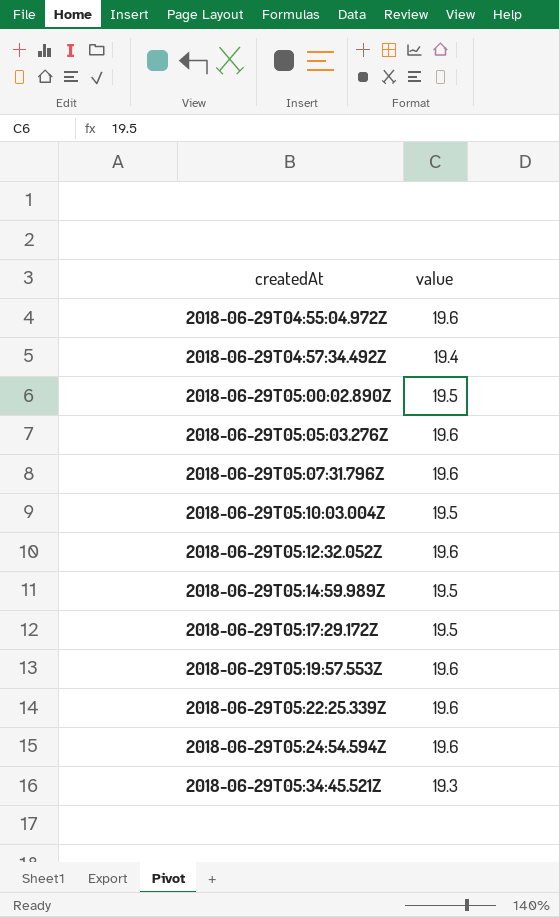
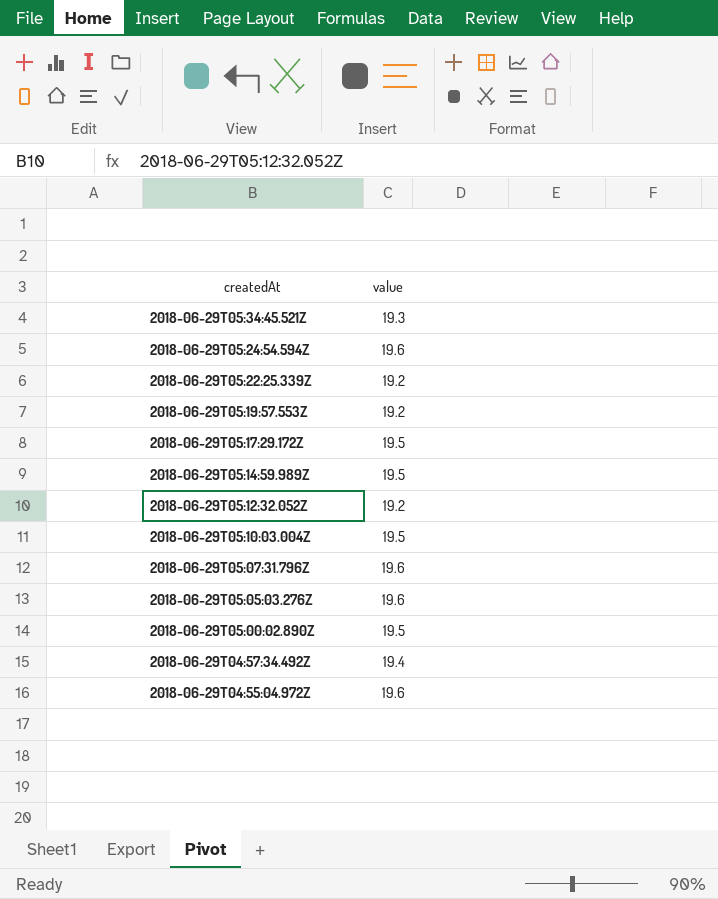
row order: createdAt ascending -> createdAt descending
2018-06-29T05:22:25.339Z | value: 19.6 -> 19.2
2018-06-29T05:19:57.553Z | value: 19.6 -> 19.2
2018-06-29T05:12:32.052Z | value: 19.6 -> 19.2

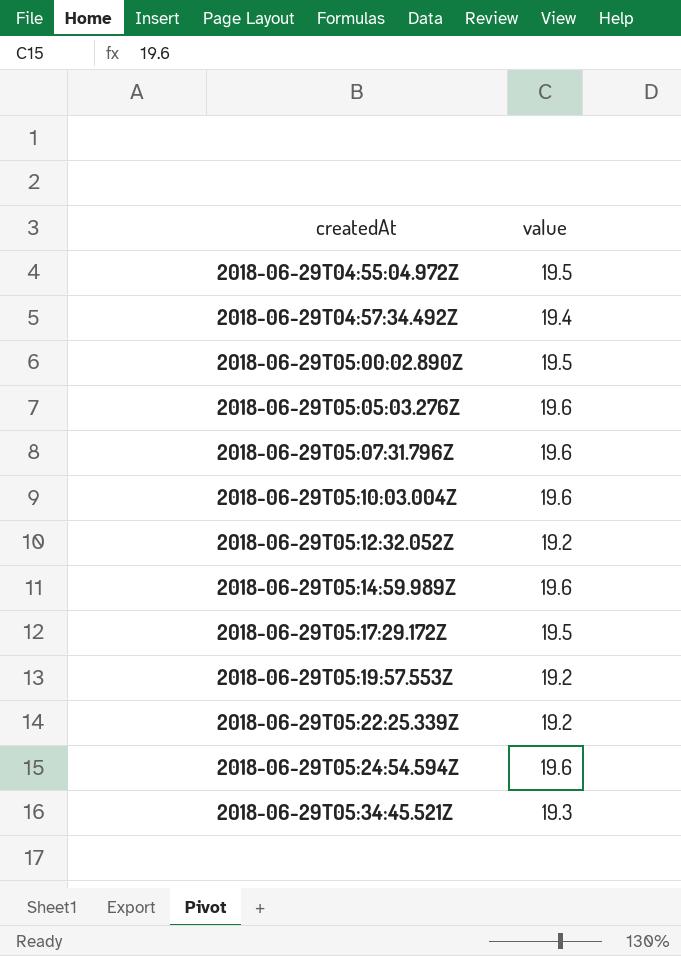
row order: createdAt descending -> createdAt ascending
2018-06-29T04:55:04.972Z | value: 19.6 -> 19.5
2018-06-29T05:10:03.004Z | value: 19.5 -> 19.6
2018-06-29T05:14:59.989Z | value: 19.5 -> 19.6

